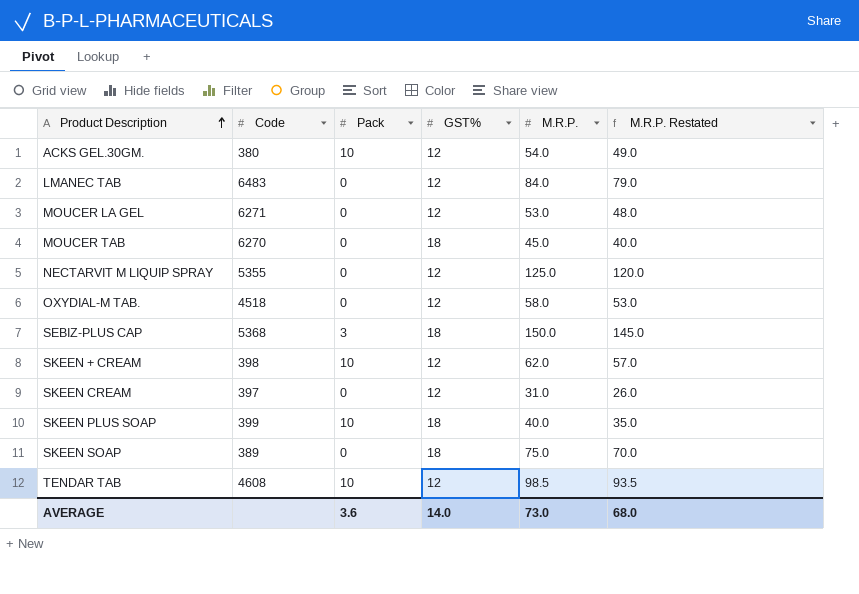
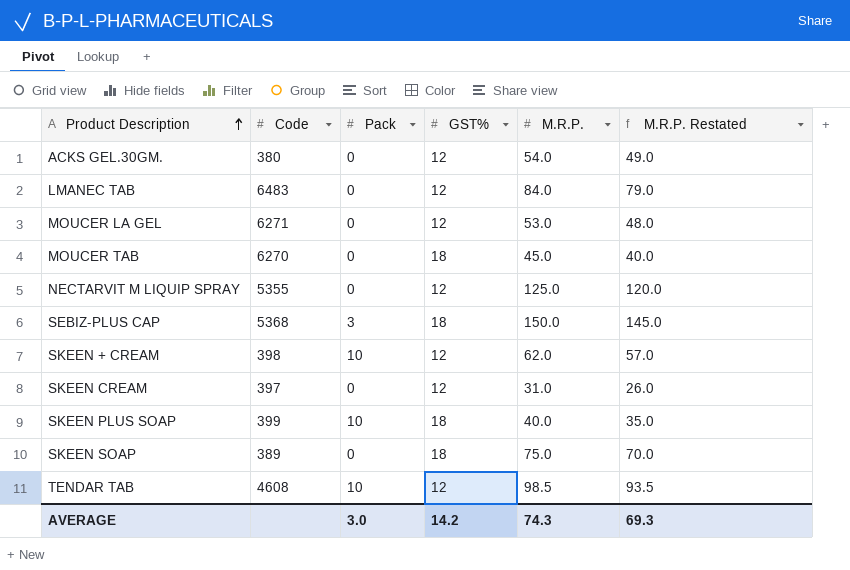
row OXYDIAL-M TAB.: 4518 | 0 | 12 | 58.0 | 53.0 -> none
ACKS GEL.30GM. | Pack: 10 -> 0
AVERAGE | Pack: 3.6 -> 3.0
AVERAGE | GST%: 14.0 -> 14.2
AVERAGE | M.R.P.: 73.0 -> 74.3
AVERAGE | M.R.P. Restated: 68.0 -> 69.3

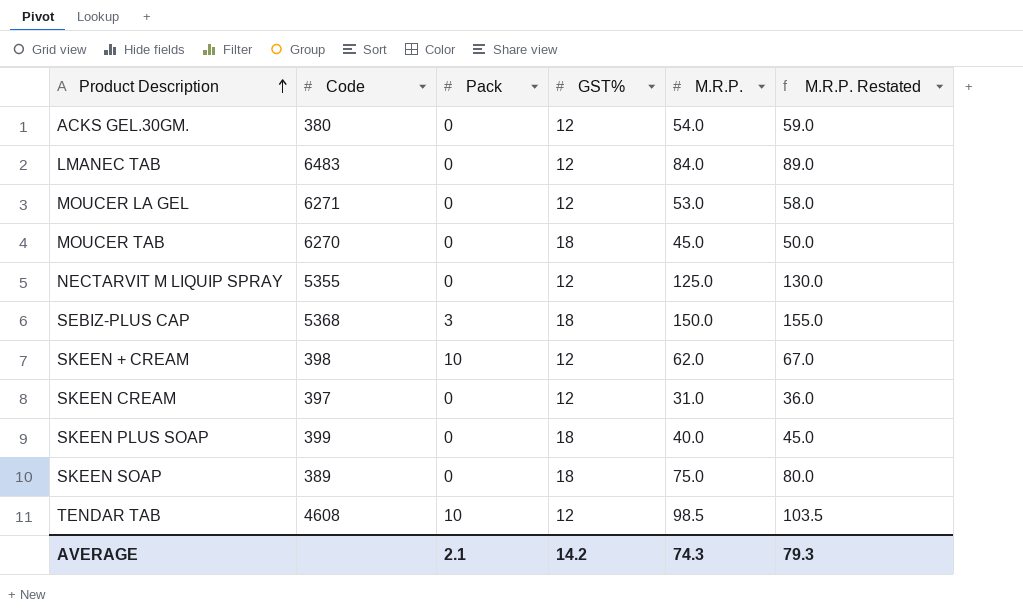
column M.R.P. Restated | formula: [M.R.P.] - 5 -> [M.R.P.] + 5
SKEEN PLUS SOAP | Pack: 10 -> 0
AVERAGE | Pack: 3.0 -> 2.1
AVERAGE | M.R.P. Restated: 69.3 -> 79.3

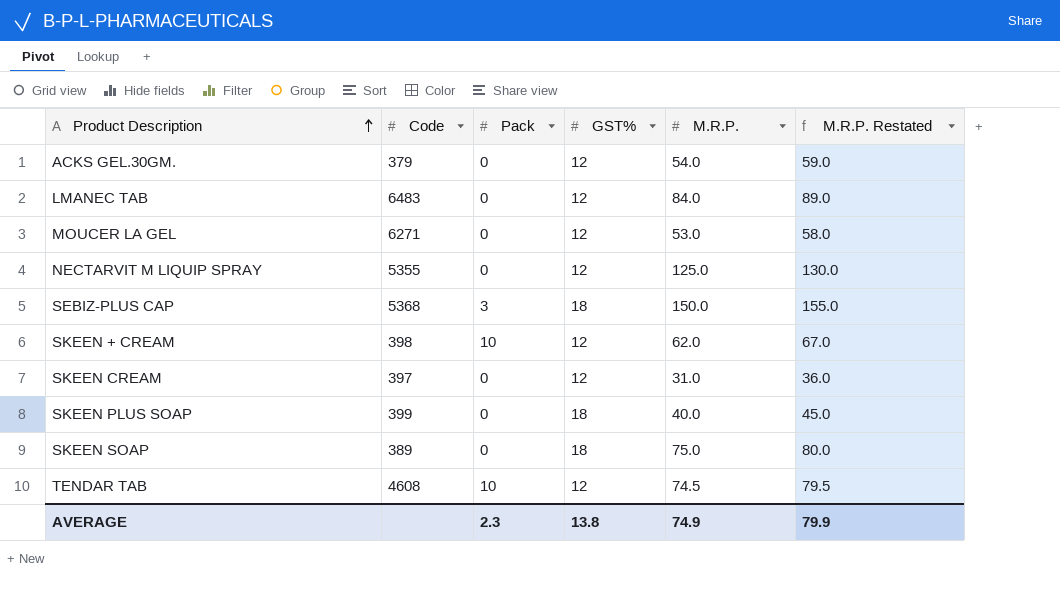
row MOUCER TAB: 6270 | 0 | 18 | 45.0 | 50.0 -> none
ACKS GEL.30GM. | Code: 380 -> 379
TENDAR TAB | M.R.P.: 98.5 -> 74.5
TENDAR TAB | M.R.P. Restated: 103.5 -> 79.5
AVERAGE | Pack: 2.1 -> 2.3
AVERAGE | GST%: 14.2 -> 13.8
AVERAGE | M.R.P.: 74.3 -> 74.9
AVERAGE | M.R.P. Restated: 79.3 -> 79.9

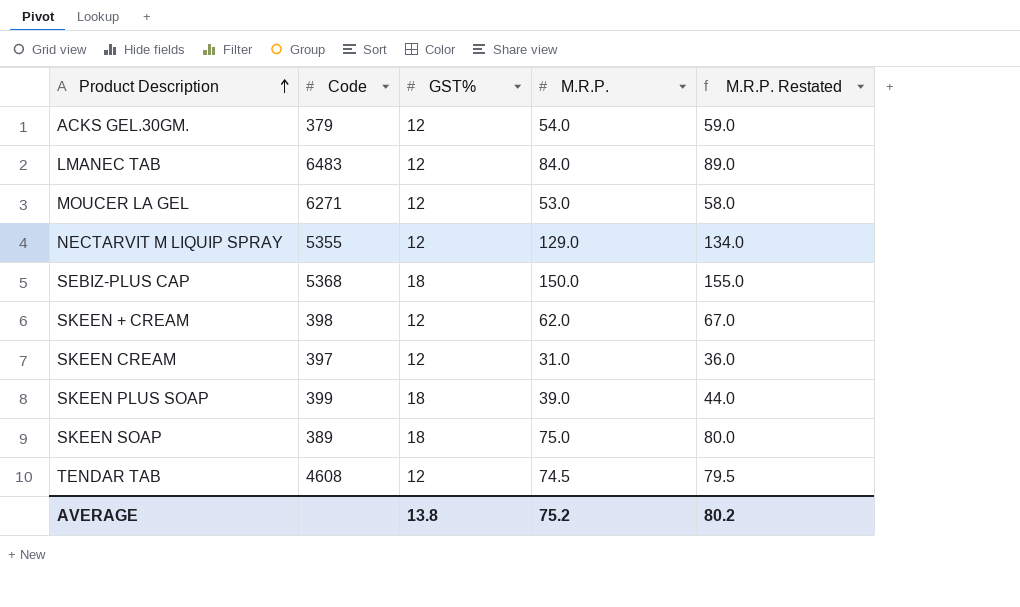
column Pack | position: 3 -> none
NECTARVIT M LIQUIP SPRAY | M.R.P.: 125.0 -> 129.0
NECTARVIT M LIQUIP SPRAY | M.R.P. Restated: 130.0 -> 134.0
SKEEN PLUS SOAP | M.R.P.: 40.0 -> 39.0
SKEEN PLUS SOAP | M.R.P. Restated: 45.0 -> 44.0
AVERAGE | M.R.P.: 74.9 -> 75.2
AVERAGE | M.R.P. Restated: 79.9 -> 80.2

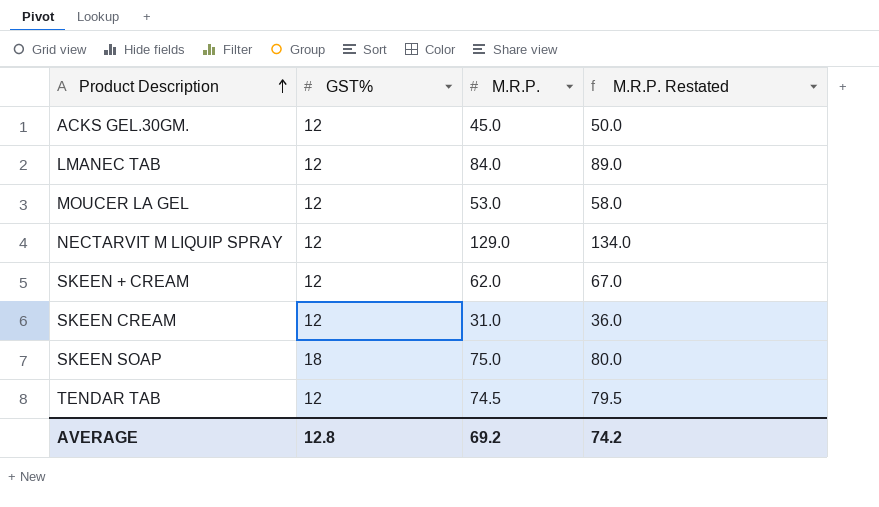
column Code | position: 2 -> none
row SEBIZ-PLUS CAP: 5368 | 18 | 150.0 | 155.0 -> none
row SKEEN PLUS SOAP: 399 | 18 | 39.0 | 44.0 -> none
ACKS GEL.30GM. | M.R.P.: 54.0 -> 45.0
ACKS GEL.30GM. | M.R.P. Restated: 59.0 -> 50.0
AVERAGE | GST%: 13.8 -> 12.8
AVERAGE | M.R.P.: 75.2 -> 69.2
AVERAGE | M.R.P. Restated: 80.2 -> 74.2

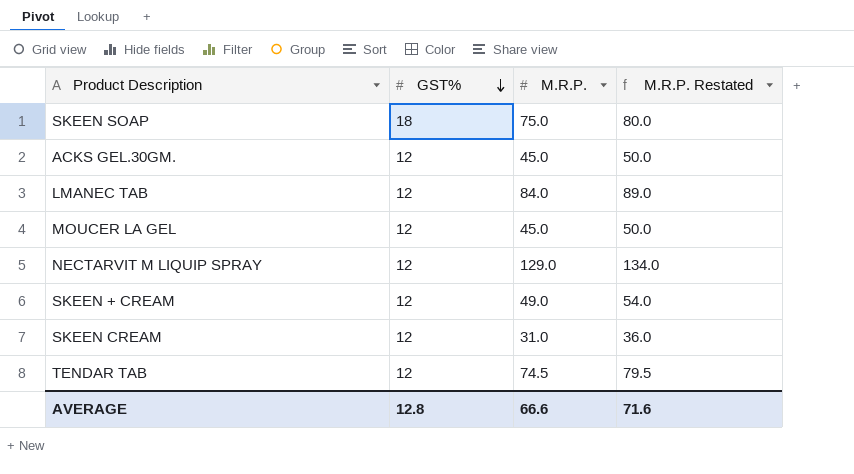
row order: Product Description ascending -> GST% descending
MOUCER LA GEL | M.R.P.: 53.0 -> 45.0
MOUCER LA GEL | M.R.P. Restated: 58.0 -> 50.0
SKEEN + CREAM | M.R.P.: 62.0 -> 49.0
SKEEN + CREAM | M.R.P. Restated: 67.0 -> 54.0
AVERAGE | M.R.P.: 69.2 -> 66.6
AVERAGE | M.R.P. Restated: 74.2 -> 71.6

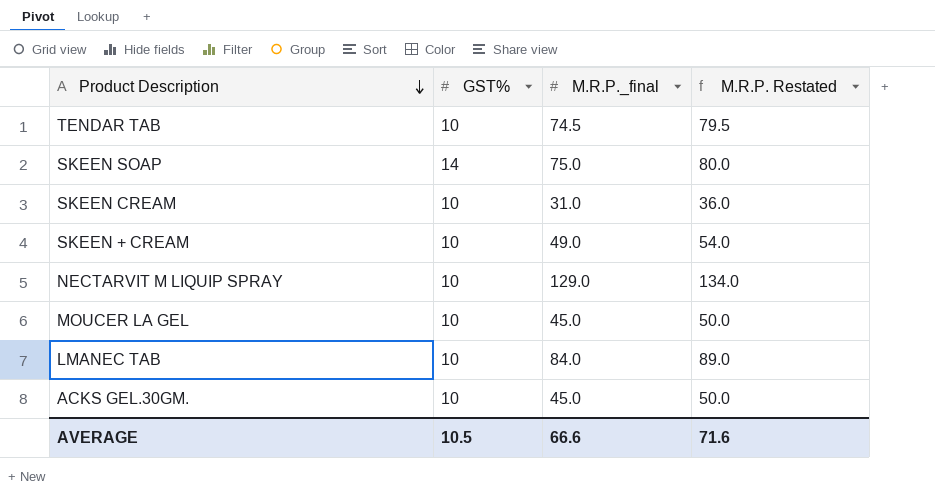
row order: GST% descending -> Product Description descending
column name: M.R.P. -> M.R.P._final
TENDAR TAB | GST%: 12 -> 10
SKEEN SOAP | GST%: 18 -> 14
SKEEN CREAM | GST%: 12 -> 10
SKEEN + CREAM | GST%: 12 -> 10
NECTARVIT M LIQUIP SPRAY | GST%: 12 -> 10
MOUCER LA GEL | GST%: 12 -> 10
LMANEC TAB | GST%: 12 -> 10
ACKS GEL.30GM. | GST%: 12 -> 10
AVERAGE | GST%: 12.8 -> 10.5

